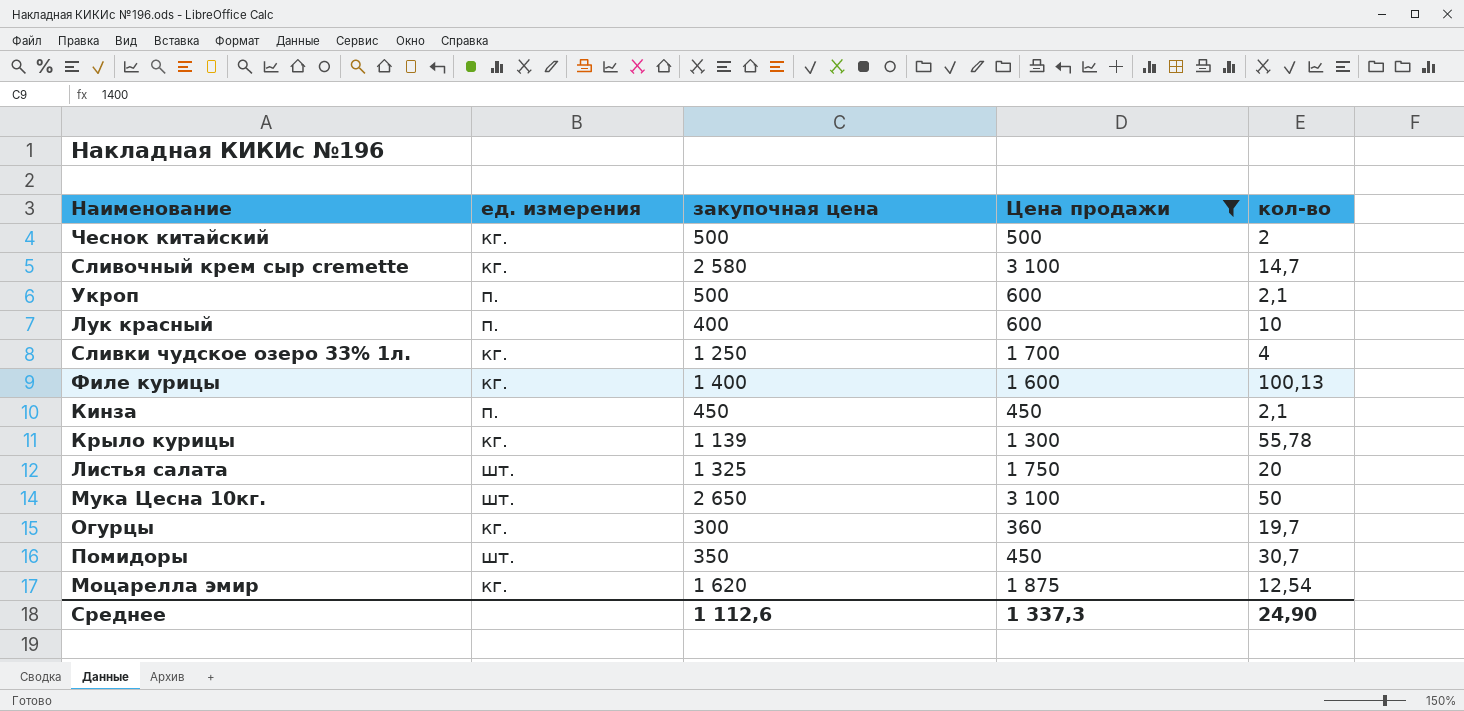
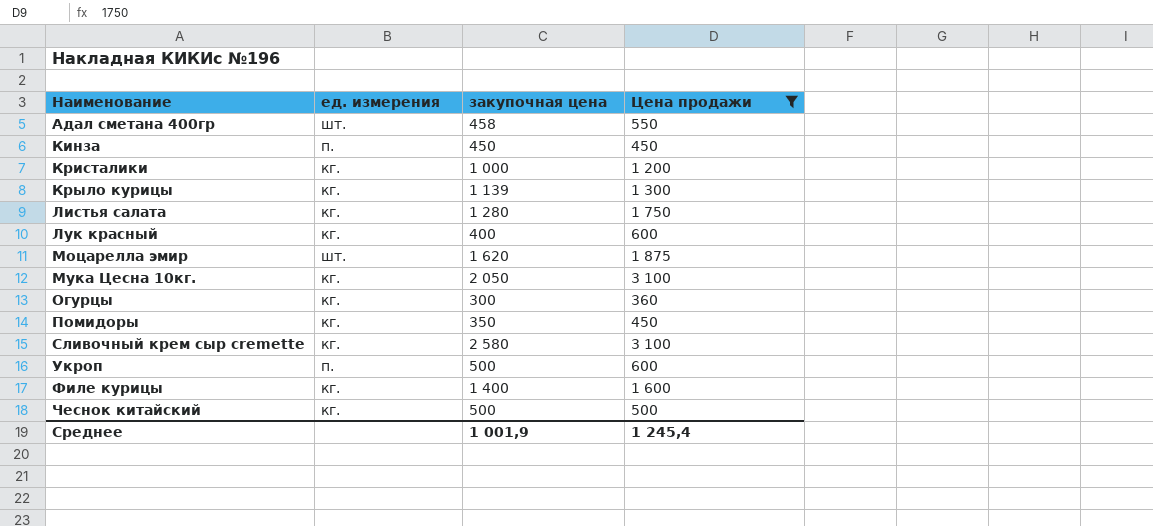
row order: none -> Наименование ascending
column кол-во | position: 5 -> none
row Сливки чудское озеро 33% 1л.: кг. | 1 250 | 1 700 | 4 -> none
row Адал сметана 400гр: none -> шт. | 458 | 550
row Кристалики: none -> кг. | 1 000 | 1 200
Листья салата | ед. измерения: шт. -> кг.
Листья салата | закупочная цена: 1 325 -> 1 280
Лук красный | ед. измерения: п. -> кг.
Моцарелла эмир | ед. измерения: кг. -> шт.
Мука Цесна 10кг. | ед. измерения: шт. -> кг.
Мука Цесна 10кг. | закупочная цена: 2 650 -> 2 050
Помидоры | ед. измерения: шт. -> кг.
Среднее | закупочная цена: 1 112,6 -> 1 001,9
Среднее | Цена продажи: 1 337,3 -> 1 245,4

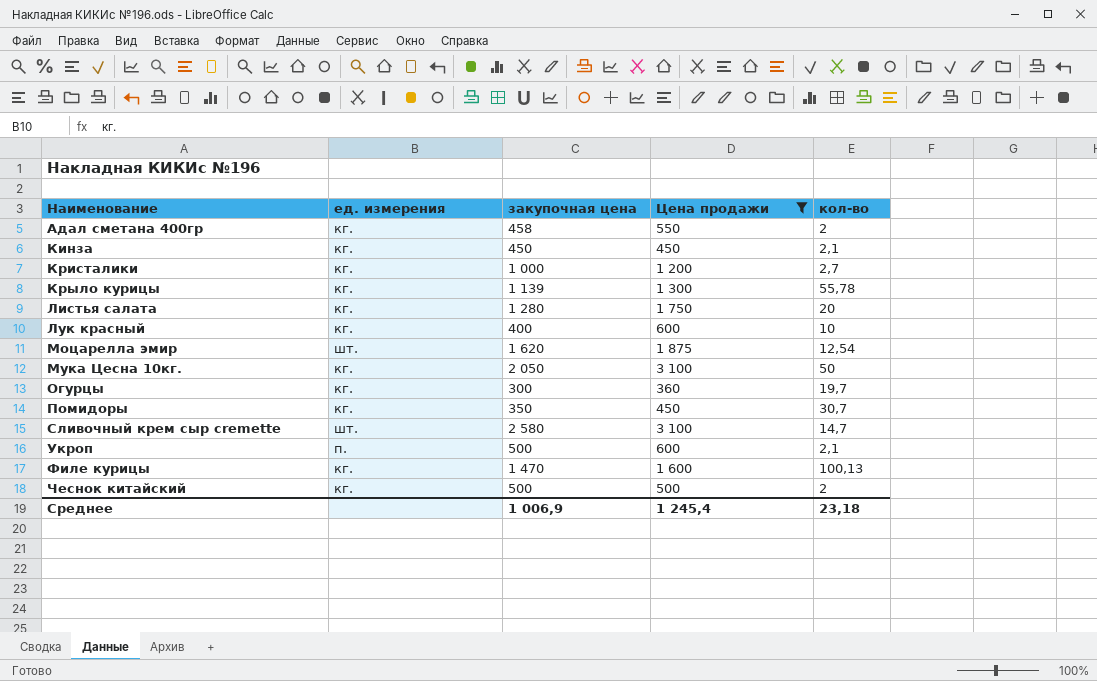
column кол-во | position: none -> 5
Адал сметана 400гр | ед. измерения: шт. -> кг.
Кинза | ед. измерения: п. -> кг.
Сливочный крем сыр cremette | ед. измерения: кг. -> шт.
Филе курицы | закупочная цена: 1 400 -> 1 470
Среднее | закупочная цена: 1 001,9 -> 1 006,9

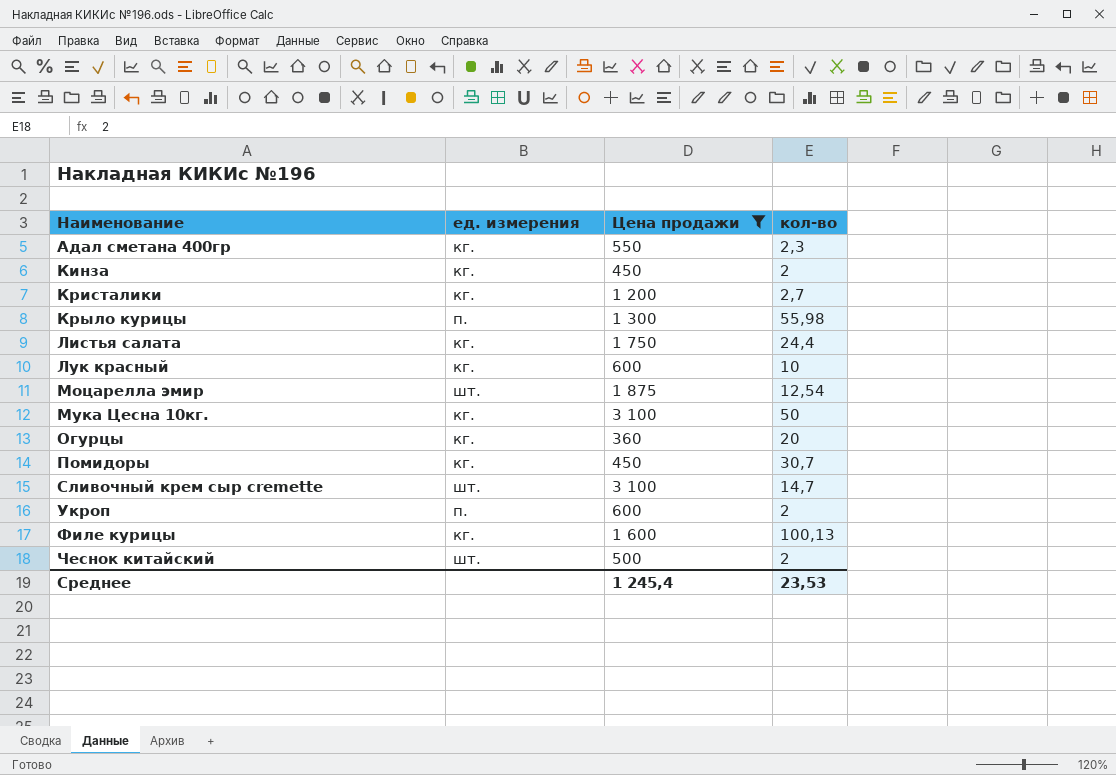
column закупочная цена | position: 3 -> none
Адал сметана 400гр | кол-во: 2 -> 2,3
Кинза | кол-во: 2,1 -> 2
Крыло курицы | ед. измерения: кг. -> п.
Крыло курицы | кол-во: 55,78 -> 55,98
Листья салата | кол-во: 20 -> 24,4
Огурцы | кол-во: 19,7 -> 20
Укроп | кол-во: 2,1 -> 2
Чеснок китайский | ед. измерения: кг. -> шт.
Среднее | кол-во: 23,18 -> 23,53

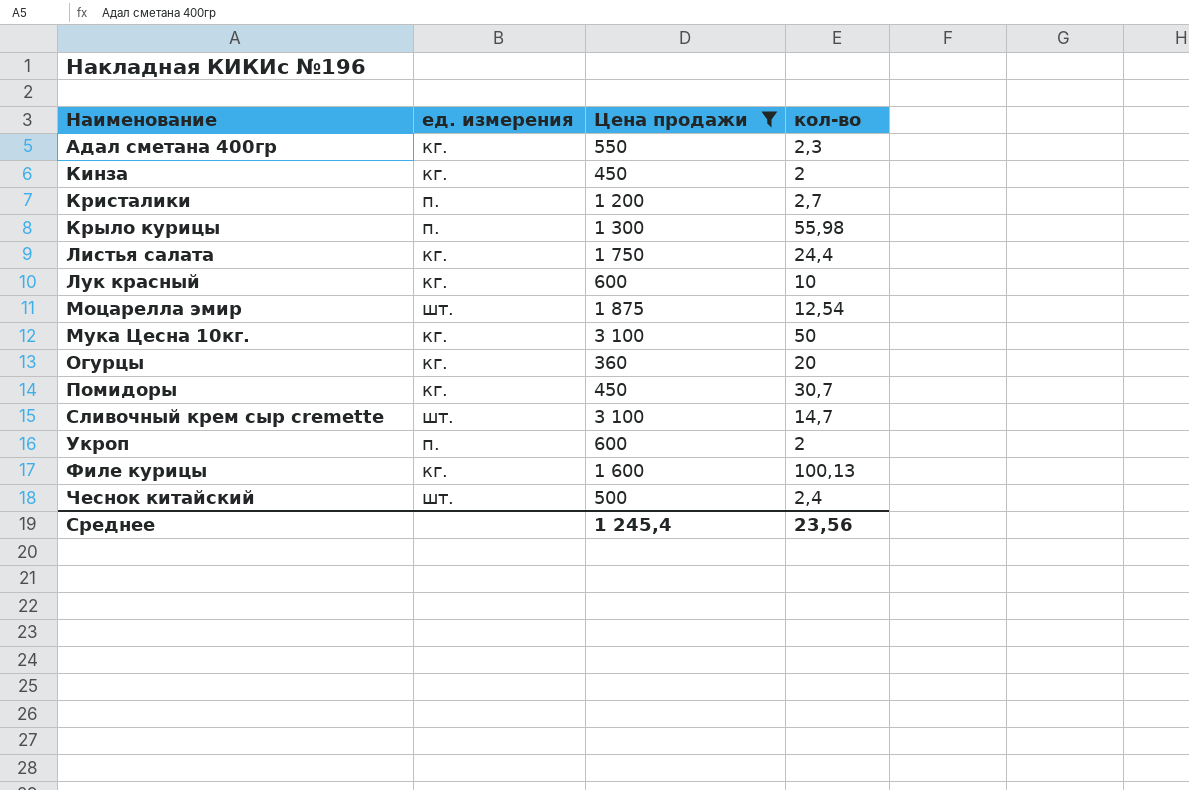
Кристалики | ед. измерения: кг. -> п.
Чеснок китайский | кол-во: 2 -> 2,4
Среднее | кол-во: 23,53 -> 23,56

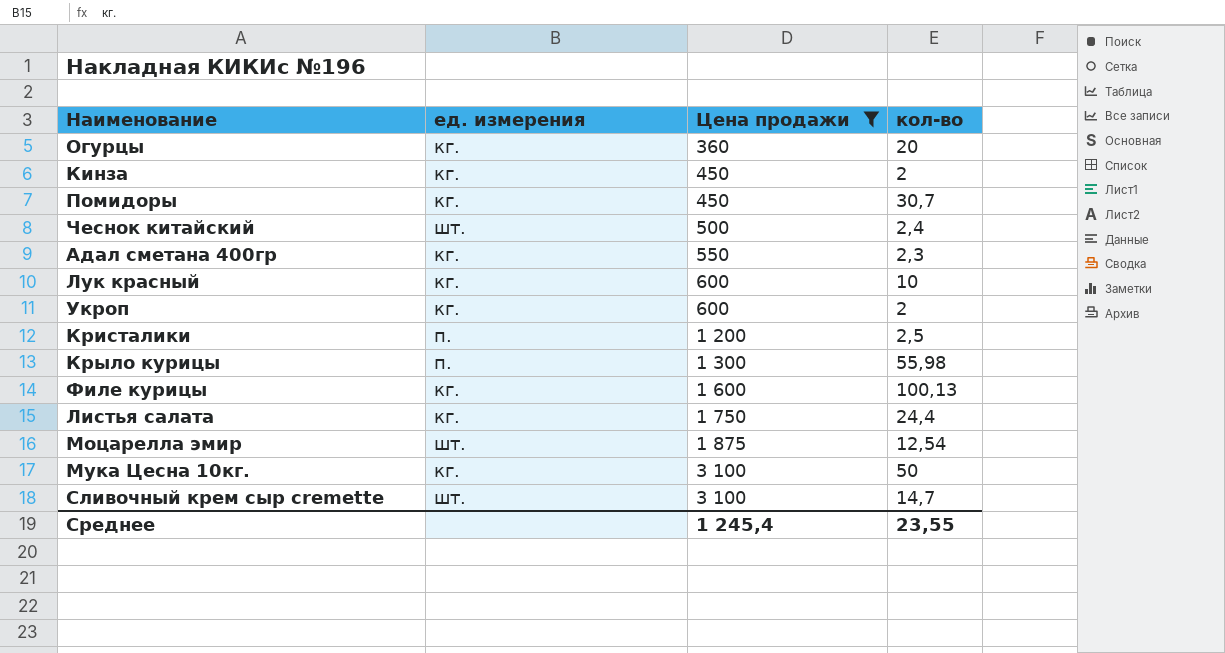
row order: Наименование ascending -> Цена продажи ascending
Укроп | ед. измерения: п. -> кг.
Кристалики | кол-во: 2,7 -> 2,5
Среднее | кол-во: 23,56 -> 23,55

